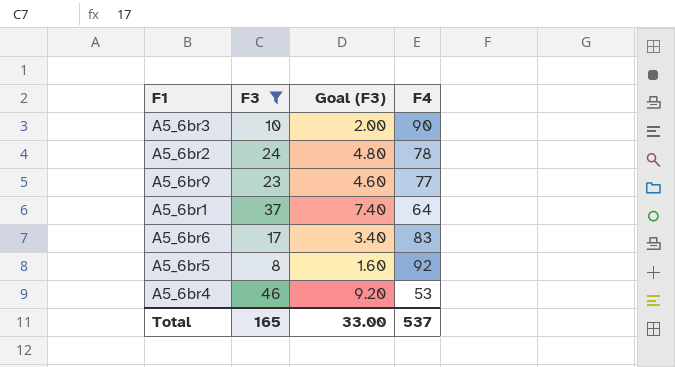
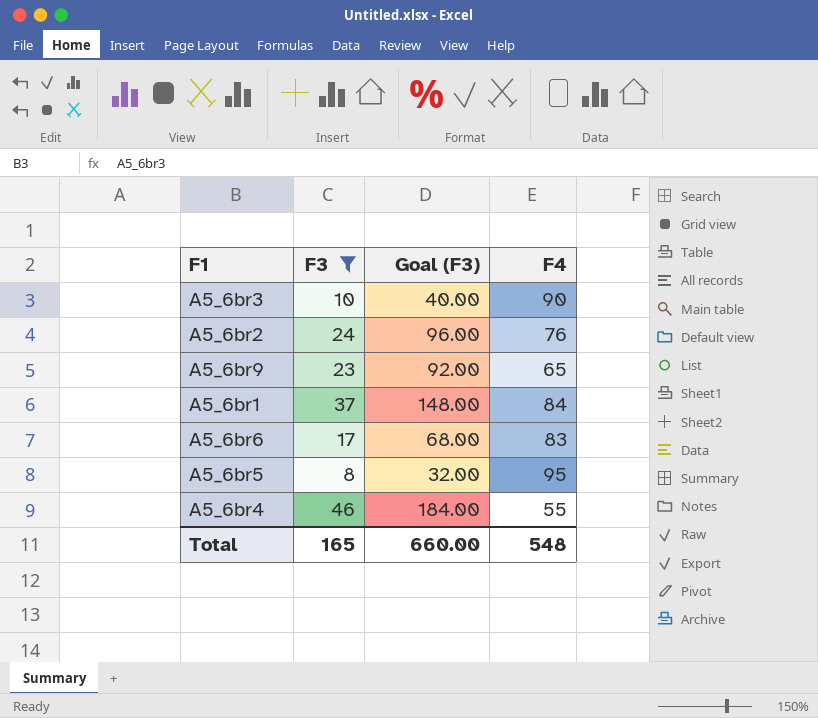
column Goal (F3) | formula: [F3] * 0.2 -> [F3] * 4
A5_6br2 | F4: 78 -> 76
A5_6br9 | F4: 77 -> 65
A5_6br1 | F4: 64 -> 84
A5_6br5 | F4: 92 -> 95
A5_6br4 | F4: 53 -> 55
Total | Goal (F3): 33.00 -> 660.00
Total | F4: 537 -> 548

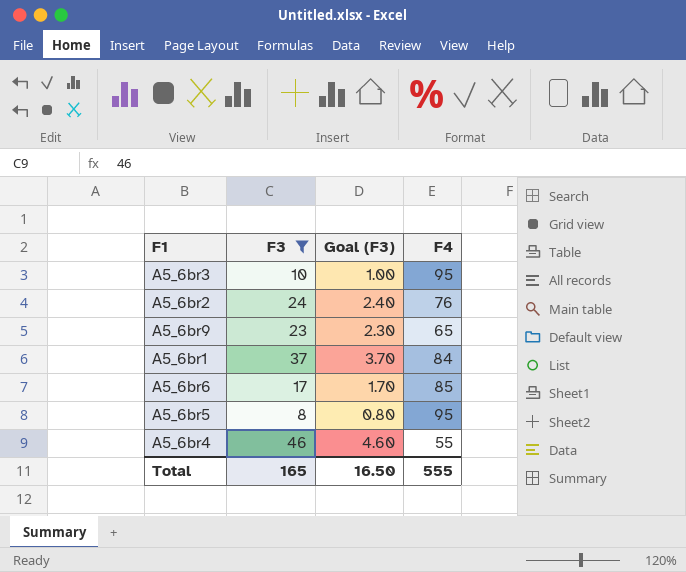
column Goal (F3) | formula: [F3] * 4 -> [F3] * 0.1
A5_6br3 | F4: 90 -> 95
A5_6br6 | F4: 83 -> 85
Total | Goal (F3): 660.00 -> 16.50
Total | F4: 548 -> 555

